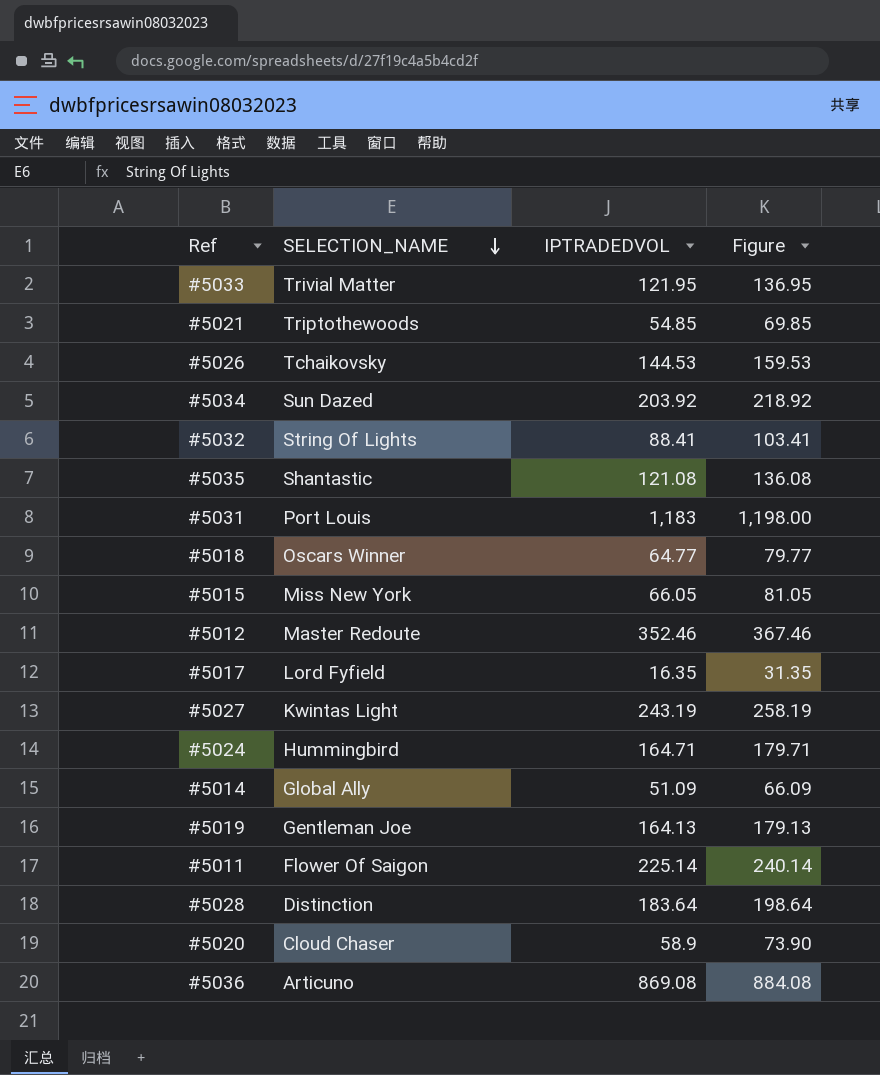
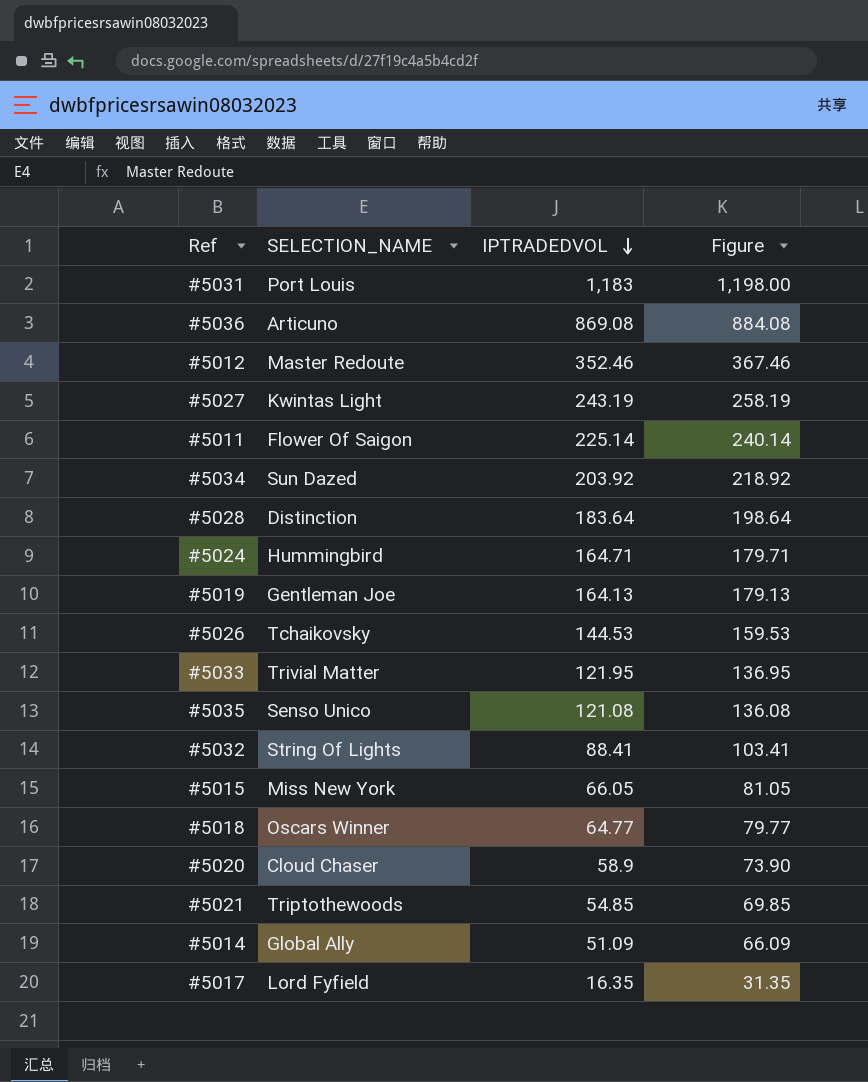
row order: SELECTION_NAME descending -> IPTRADEDVOL descending
#5035 | SELECTION_NAME: Shantastic -> Senso Unico

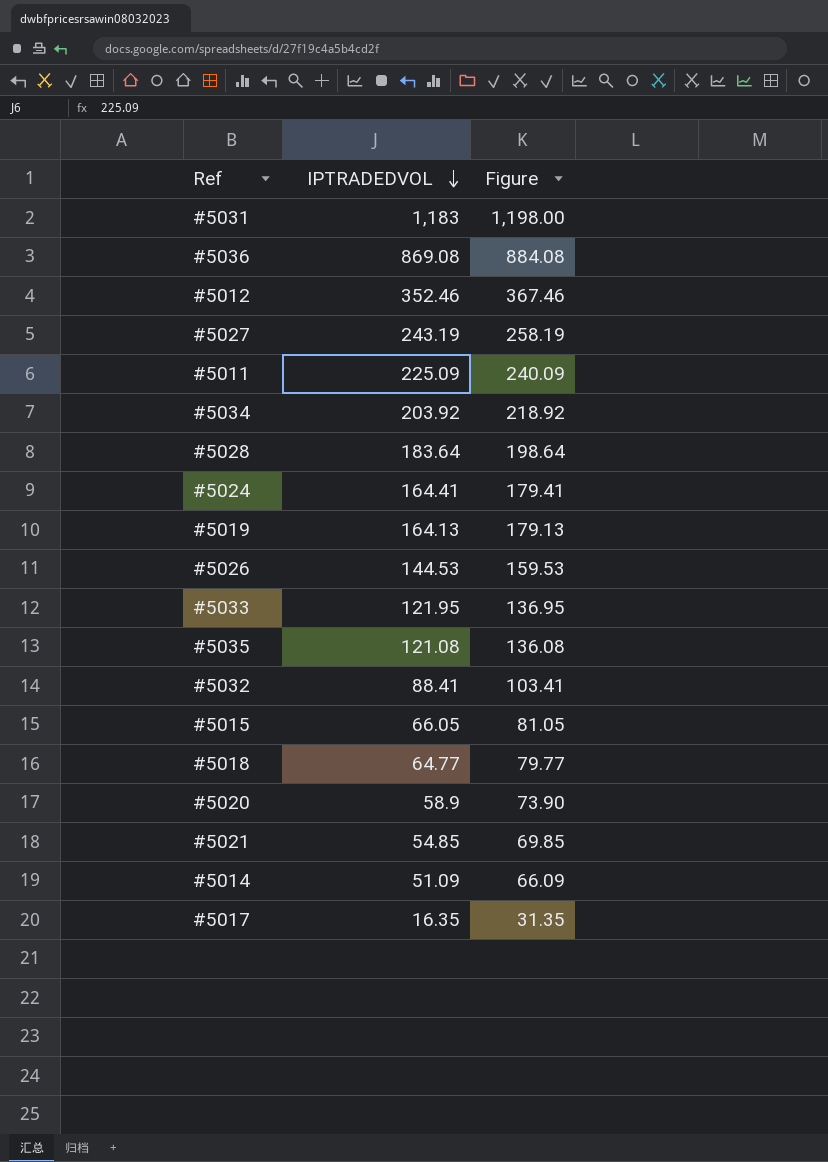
column SELECTION_NAME | position: 2 -> none
#5011 | IPTRADEDVOL: 225.14 -> 225.09
#5011 | Figure: 240.14 -> 240.09
#5024 | IPTRADEDVOL: 164.71 -> 164.41
#5024 | Figure: 179.71 -> 179.41

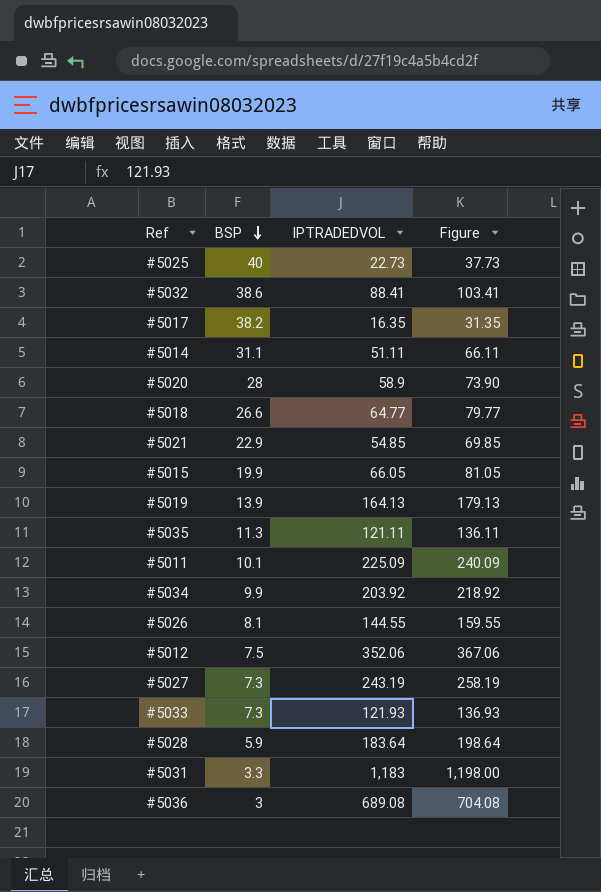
row order: IPTRADEDVOL descending -> BSP descending
column BSP | position: none -> 2
row #5024: 164.41 | 179.41 -> none
row #5025: none -> 40 | 22.73 | 37.73
#5014 | IPTRADEDVOL: 51.09 -> 51.11
#5014 | Figure: 66.09 -> 66.11
#5035 | IPTRADEDVOL: 121.08 -> 121.11
#5035 | Figure: 136.08 -> 136.11
#5026 | IPTRADEDVOL: 144.53 -> 144.55
#5026 | Figure: 159.53 -> 159.55
#5012 | IPTRADEDVOL: 352.46 -> 352.06
#5012 | Figure: 367.46 -> 367.06
#5033 | IPTRADEDVOL: 121.95 -> 121.93
#5033 | Figure: 136.95 -> 136.93
#5036 | IPTRADEDVOL: 869.08 -> 689.08
#5036 | Figure: 884.08 -> 704.08

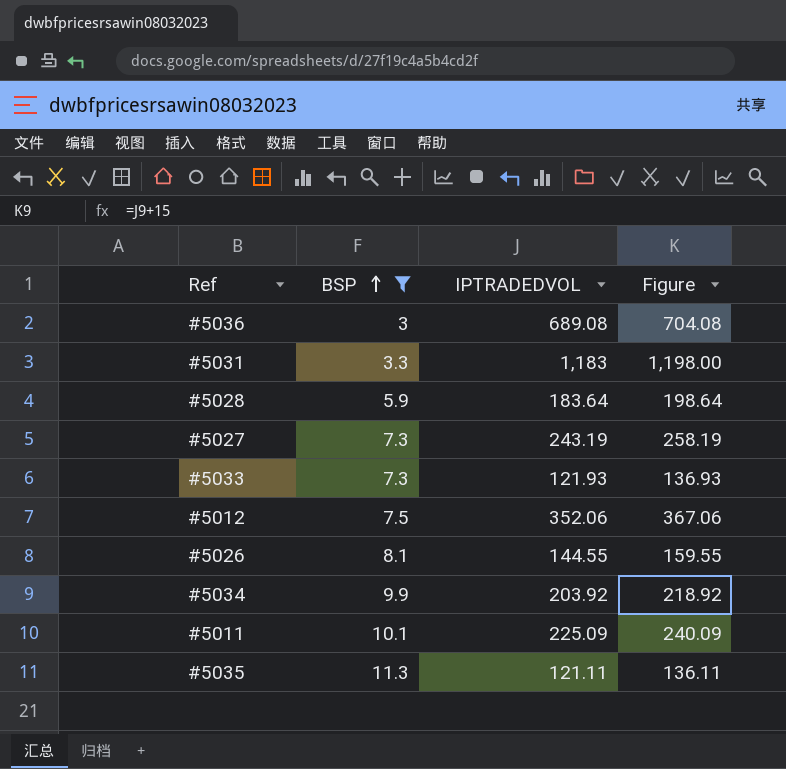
filter: none -> BSP <= 11.3
row order: BSP descending -> BSP ascending

